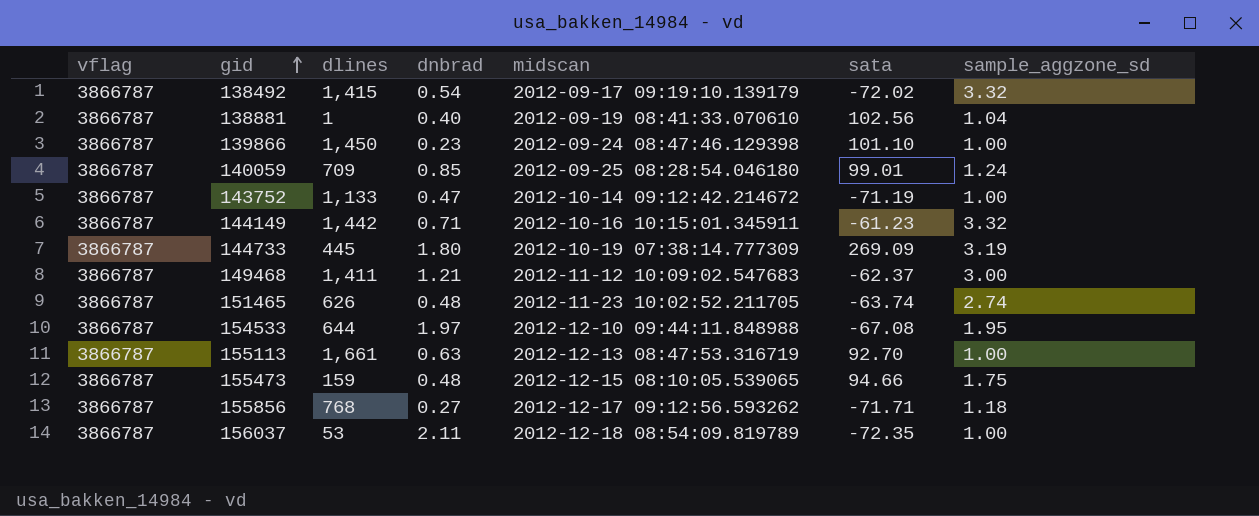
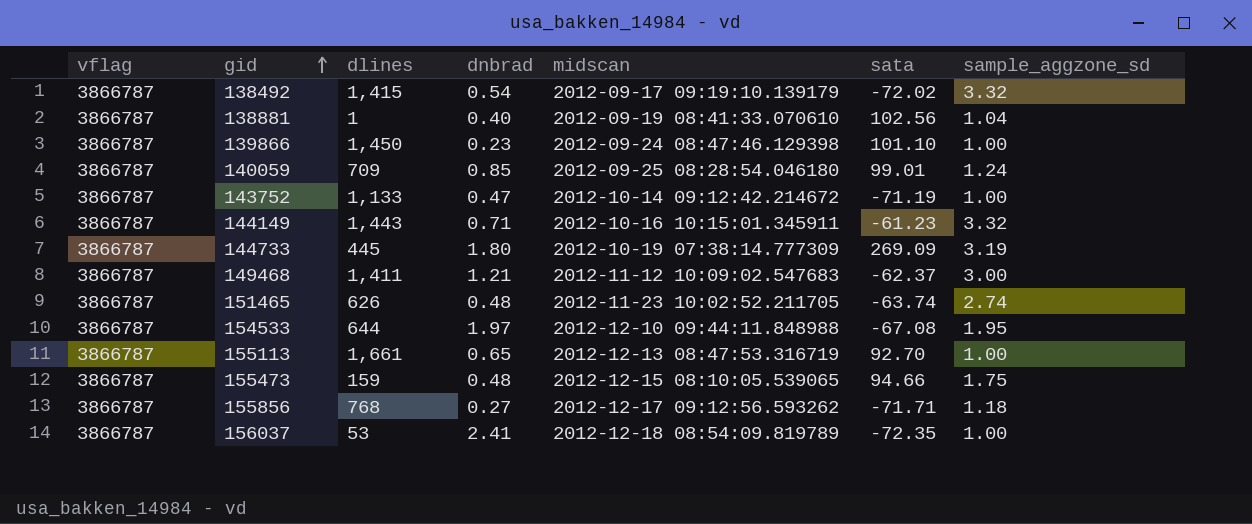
144149 | dlines: 1,442 -> 1,443
155113 | dnbrad: 0.63 -> 0.65
156037 | dnbrad: 2.11 -> 2.41

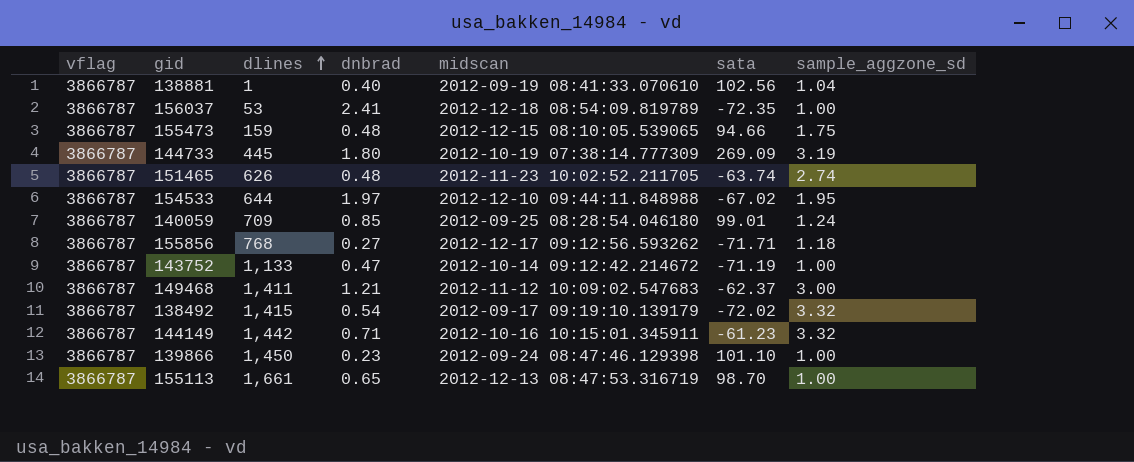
row order: gid ascending -> dlines ascending
154533 | sata: -67.08 -> -67.02
144149 | dlines: 1,443 -> 1,442
155113 | sata: 92.70 -> 98.70

